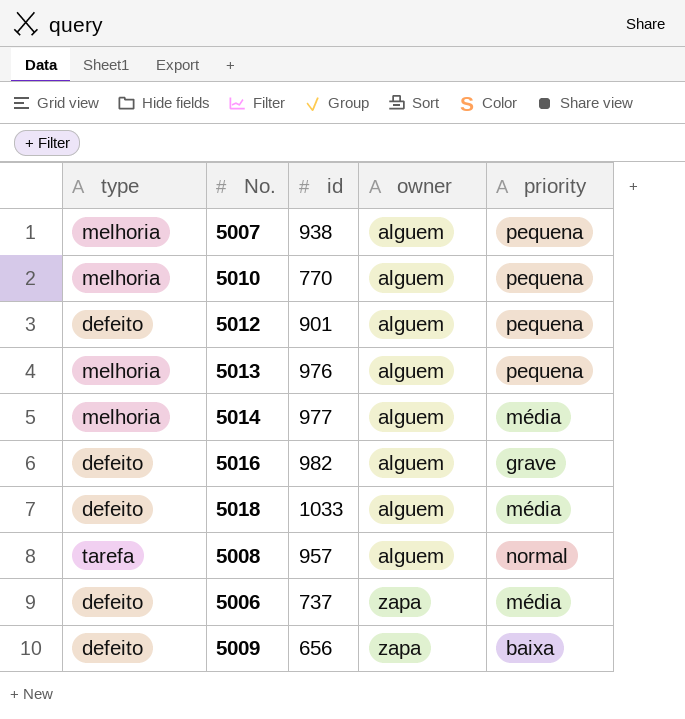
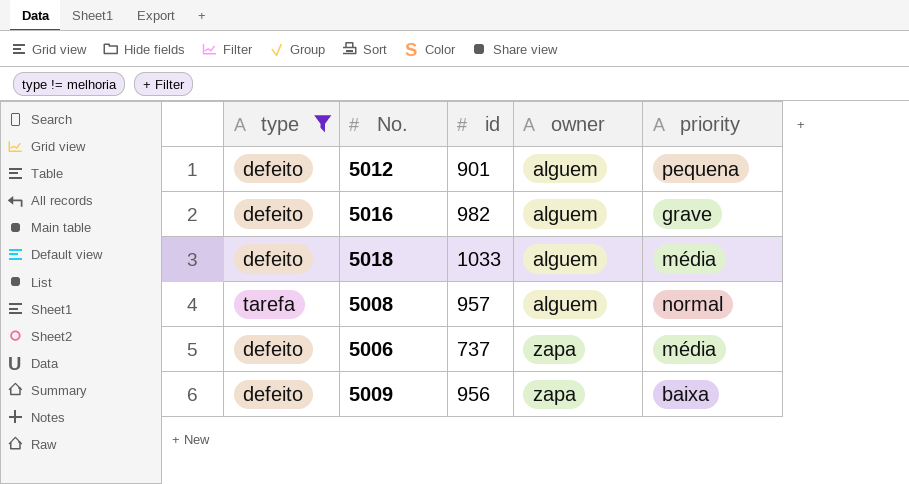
filter: none -> type != melhoria
5009 | id: 656 -> 956

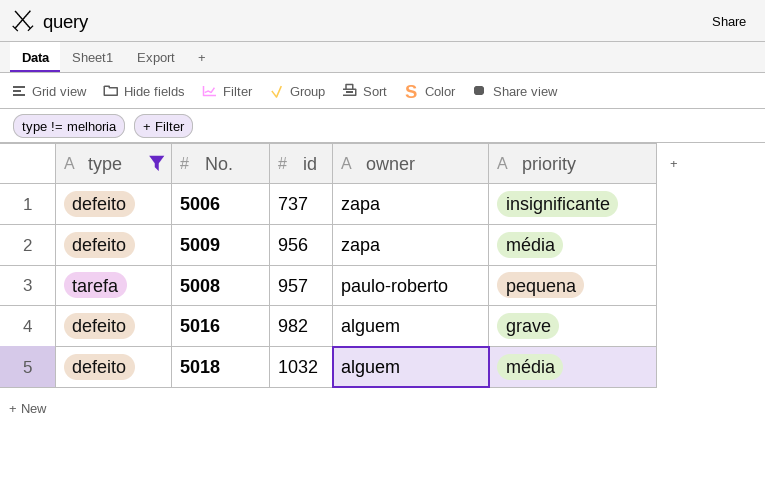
row order: owner ascending -> id ascending
row 5012: defeito | 901 | alguem | pequena -> none
5006 | priority: média -> insignificante
5009 | priority: baixa -> média
5008 | owner: alguem -> paulo-roberto
5008 | priority: normal -> pequena
5018 | id: 1033 -> 1032

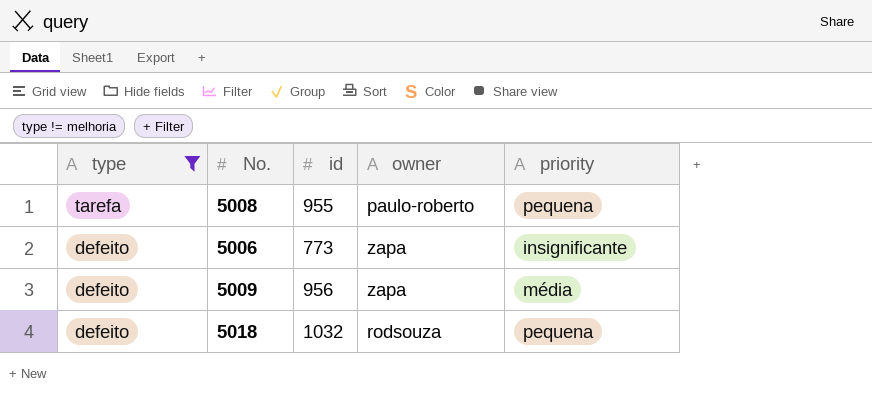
row order: id ascending -> type descending
row 5016: defeito | 982 | alguem | grave -> none
5008 | id: 957 -> 955
5006 | id: 737 -> 773
5018 | owner: alguem -> rodsouza
5018 | priority: média -> pequena

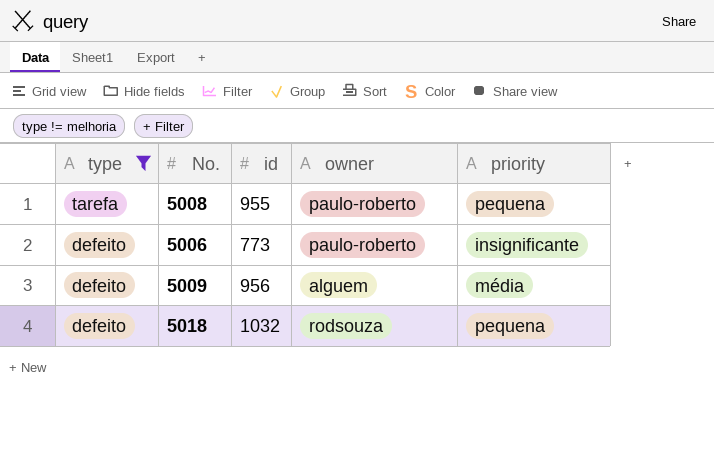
5006 | owner: zapa -> paulo-roberto
5009 | owner: zapa -> alguem

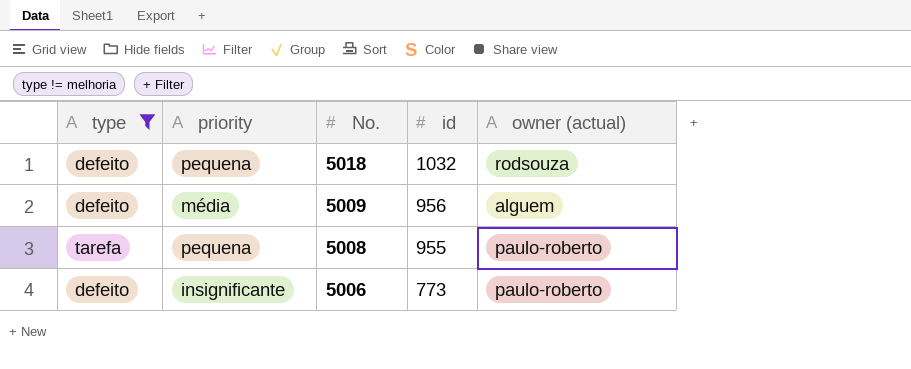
row order: type descending -> No. descending
column priority | position: 5 -> 2
column name: owner -> owner (actual)

